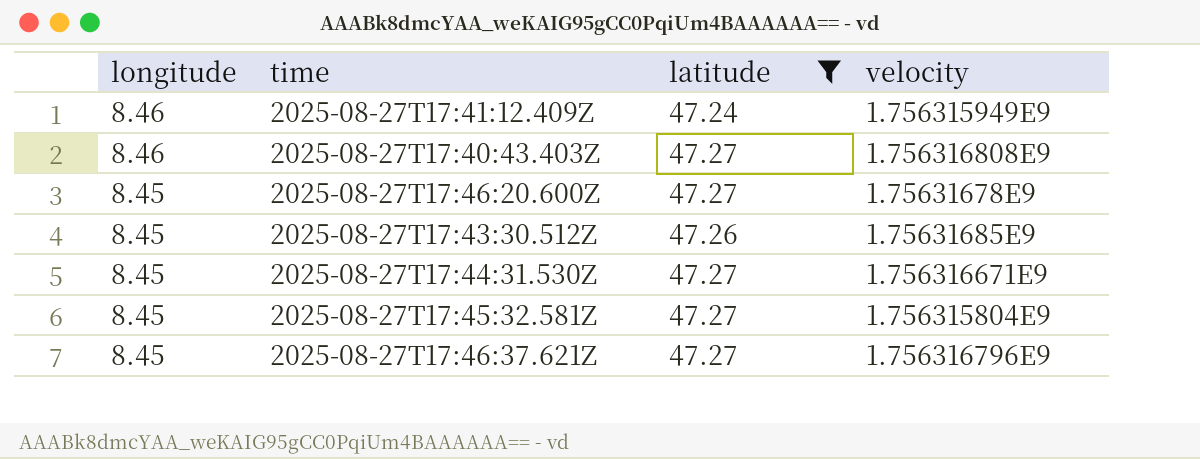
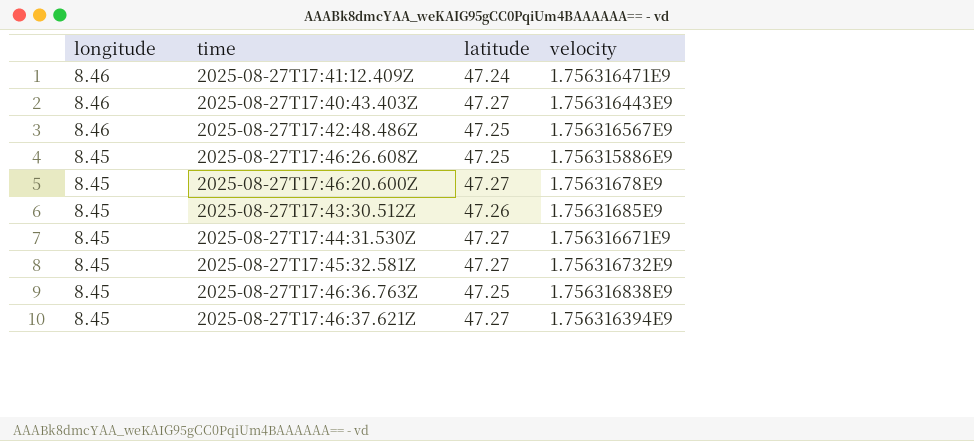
filter: latitude != 47.25 -> none
2025-08-27T17:41:12.409Z | velocity: 1.756315949E9 -> 1.756316471E9
2025-08-27T17:40:43.403Z | velocity: 1.756316808E9 -> 1.756316443E9
2025-08-27T17:45:32.581Z | velocity: 1.756315804E9 -> 1.756316732E9
2025-08-27T17:46:37.621Z | velocity: 1.756316796E9 -> 1.756316394E9

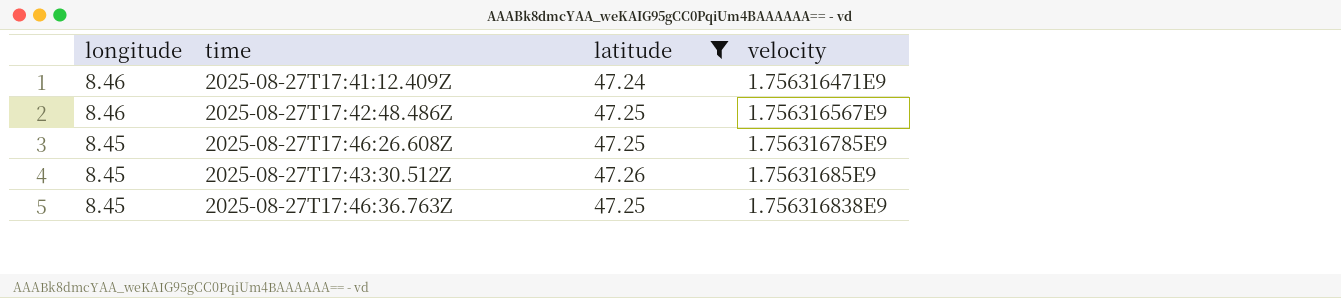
filter: none -> latitude != 47.27
2025-08-27T17:46:26.608Z | velocity: 1.756315886E9 -> 1.756316785E9

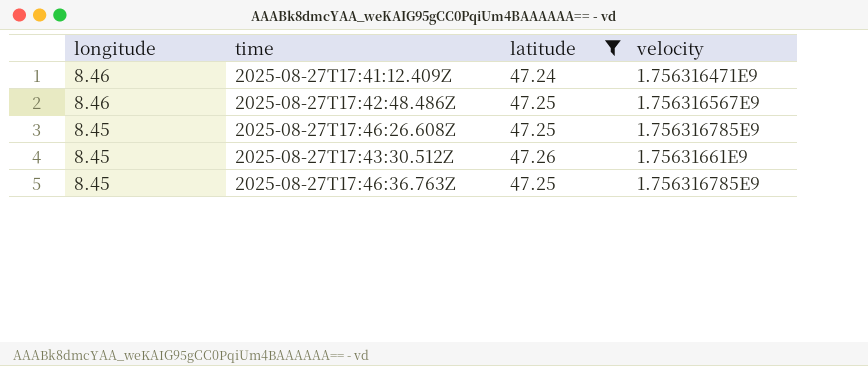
2025-08-27T17:43:30.512Z | velocity: 1.75631685E9 -> 1.75631661E9
2025-08-27T17:46:36.763Z | velocity: 1.756316838E9 -> 1.756316785E9

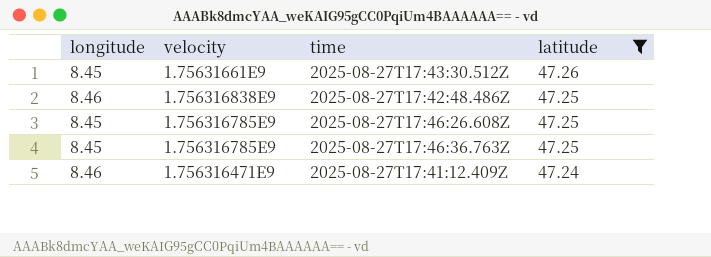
row order: longitude descending -> latitude descending
column velocity | position: 4 -> 2
2025-08-27T17:42:48.486Z | velocity: 1.756316567E9 -> 1.756316838E9

